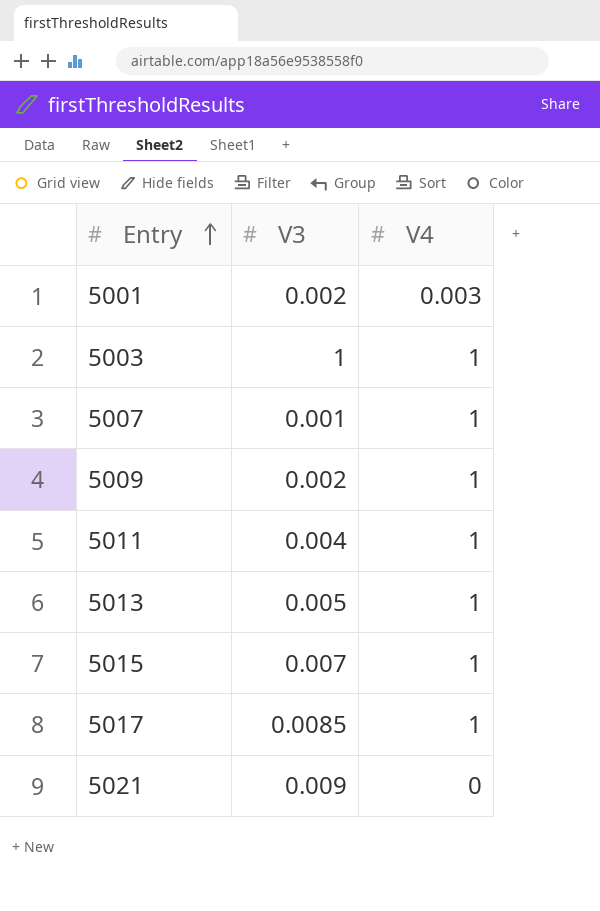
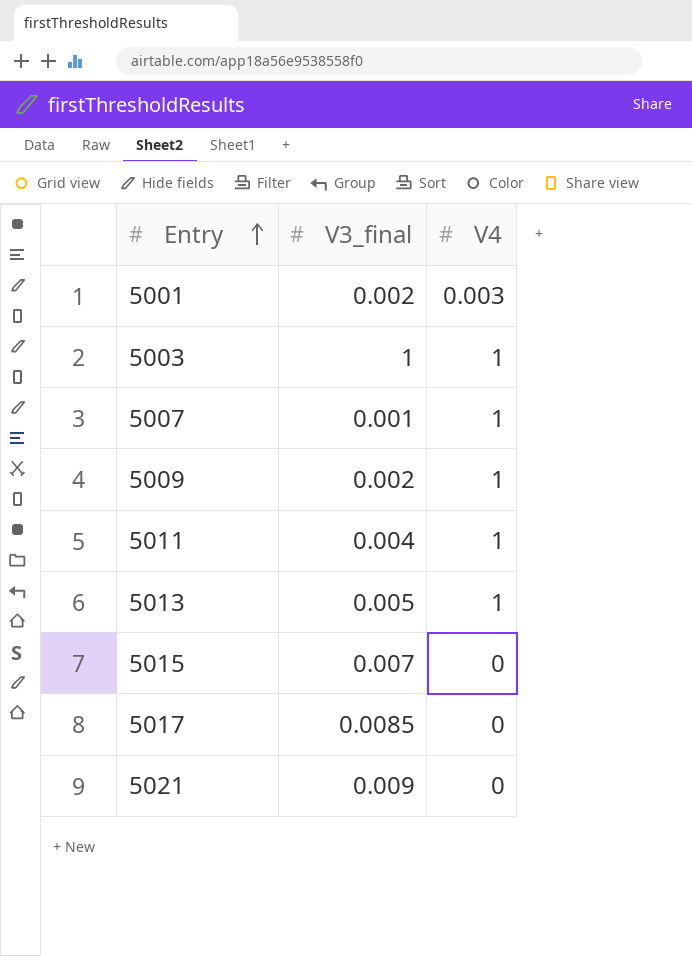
column name: V3 -> V3_final
5015 | V4: 1 -> 0
5017 | V4: 1 -> 0

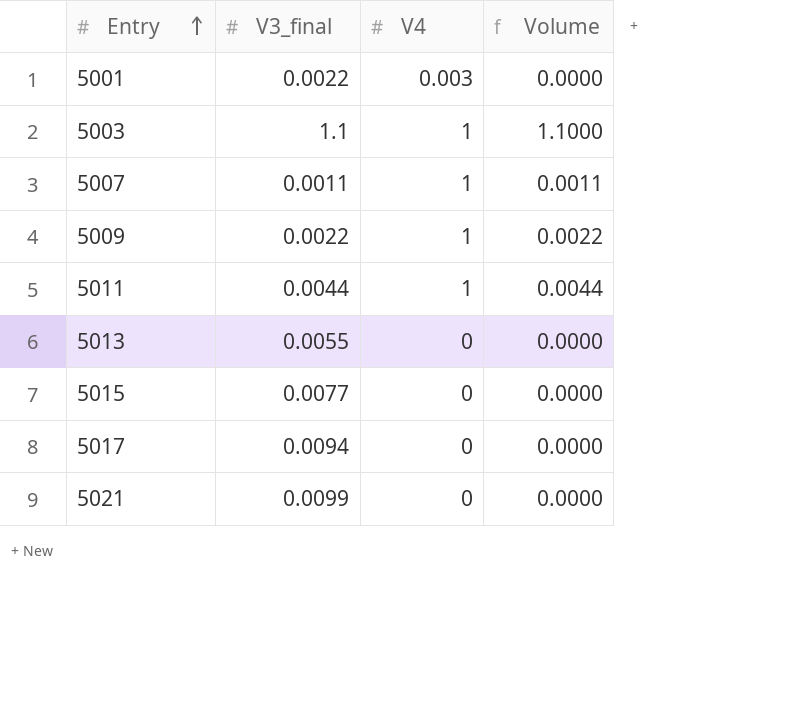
column Volume | formula: none -> [V3_final] * [V4]
5001 | V3_final: 0.002 -> 0.0022
5003 | V3_final: 1 -> 1.1
5007 | V3_final: 0.001 -> 0.0011
5009 | V3_final: 0.002 -> 0.0022
5011 | V3_final: 0.004 -> 0.0044
5013 | V3_final: 0.005 -> 0.0055
5013 | V4: 1 -> 0
5015 | V3_final: 0.007 -> 0.0077
5017 | V3_final: 0.0085 -> 0.0094
5021 | V3_final: 0.009 -> 0.0099

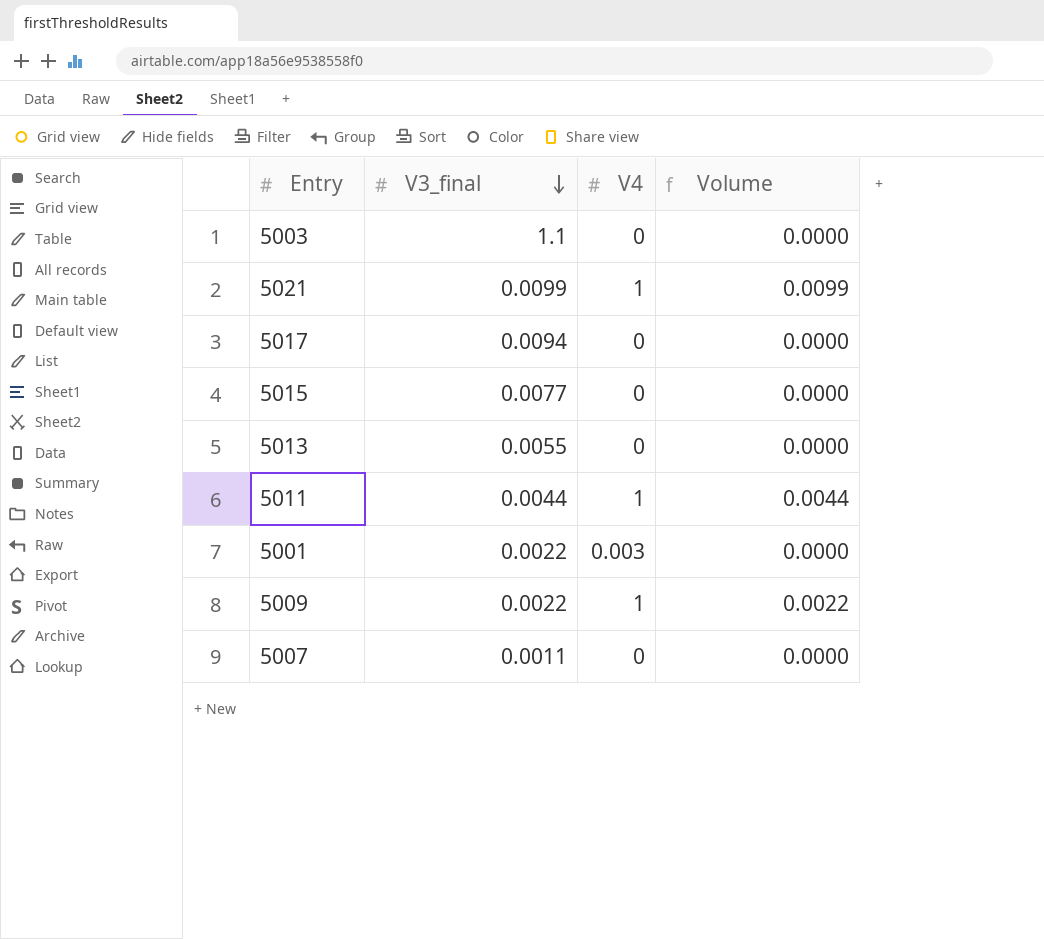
row order: Entry ascending -> V3_final descending
5003 | V4: 1 -> 0
5003 | Volume: 1.1000 -> 0.0000
5021 | V4: 0 -> 1
5021 | Volume: 0.0000 -> 0.0099
5007 | V4: 1 -> 0
5007 | Volume: 0.0011 -> 0.0000

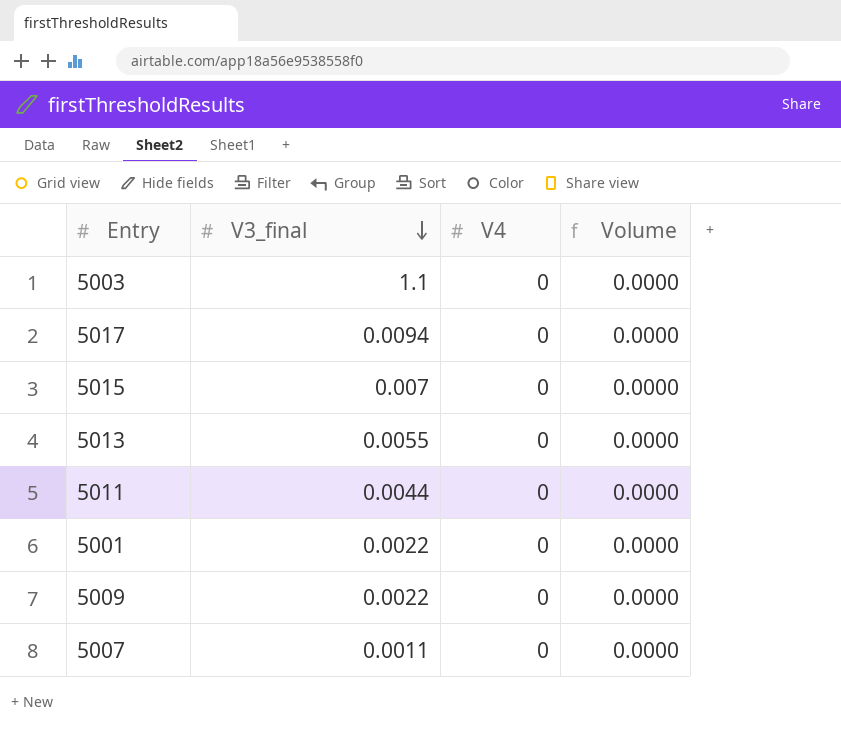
row 5021: 0.0099 | 1 | 0.0099 -> none
5015 | V3_final: 0.0077 -> 0.007
5011 | V4: 1 -> 0
5011 | Volume: 0.0044 -> 0.0000
5001 | V4: 0.003 -> 0
5009 | V4: 1 -> 0
5009 | Volume: 0.0022 -> 0.0000

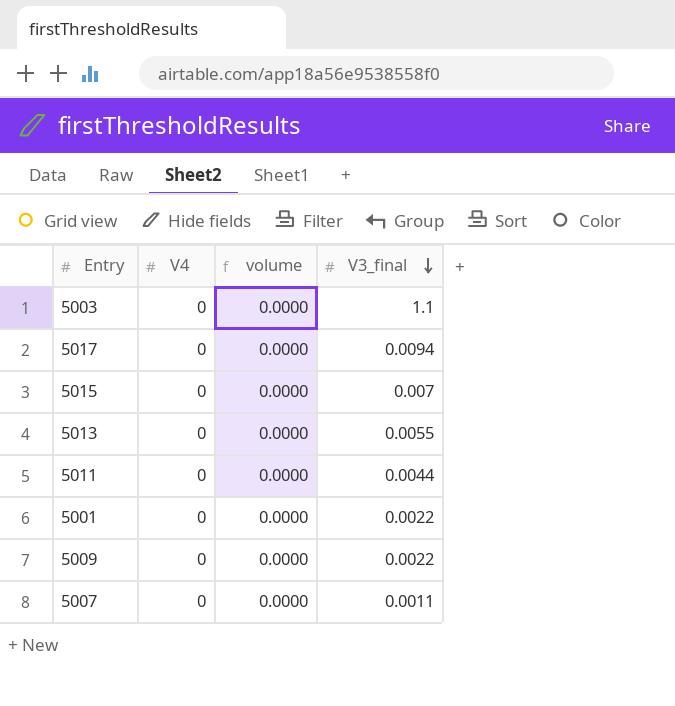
column name: Volume -> volume
column V3_final | position: 2 -> 4

